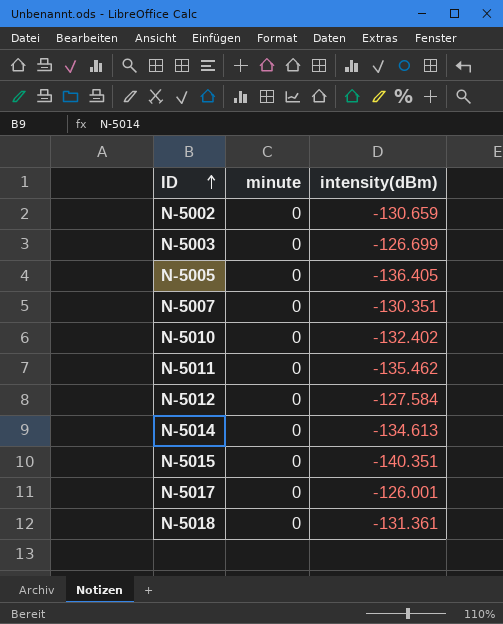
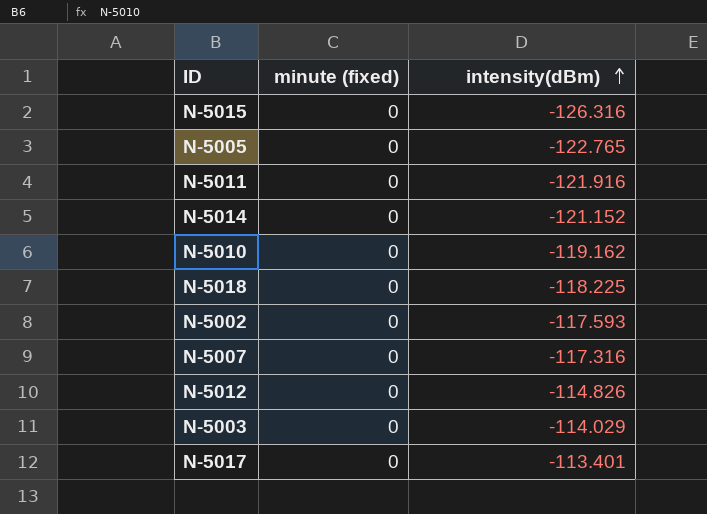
row order: ID ascending -> intensity(dBm) ascending
column name: minute -> minute (fixed)
N-5015 | intensity(dBm): -140.351 -> -126.316
N-5005 | intensity(dBm): -136.405 -> -122.765
N-5011 | intensity(dBm): -135.462 -> -121.916
N-5014 | intensity(dBm): -134.613 -> -121.152
N-5010 | intensity(dBm): -132.402 -> -119.162
N-5018 | intensity(dBm): -131.361 -> -118.225
N-5002 | intensity(dBm): -130.659 -> -117.593
N-5007 | intensity(dBm): -130.351 -> -117.316
N-5012 | intensity(dBm): -127.584 -> -114.826
N-5003 | intensity(dBm): -126.699 -> -114.029
N-5017 | intensity(dBm): -126.001 -> -113.401

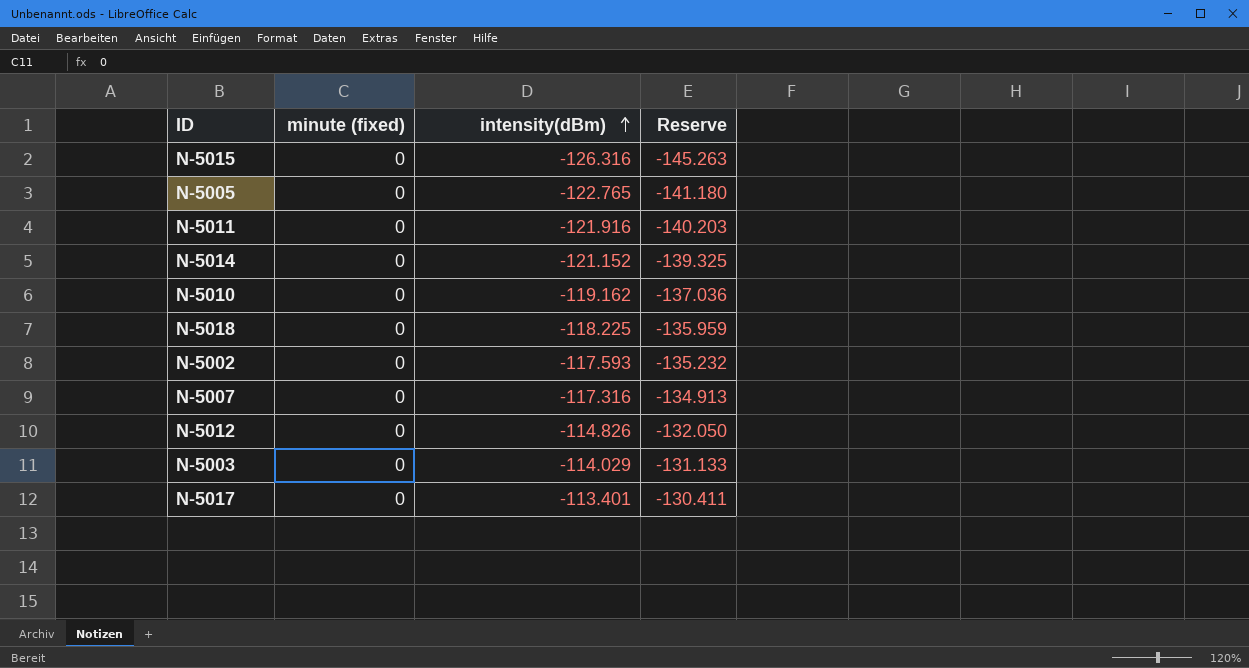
column Reserve | formula: none -> [intensity(dBm)] * 1.15

